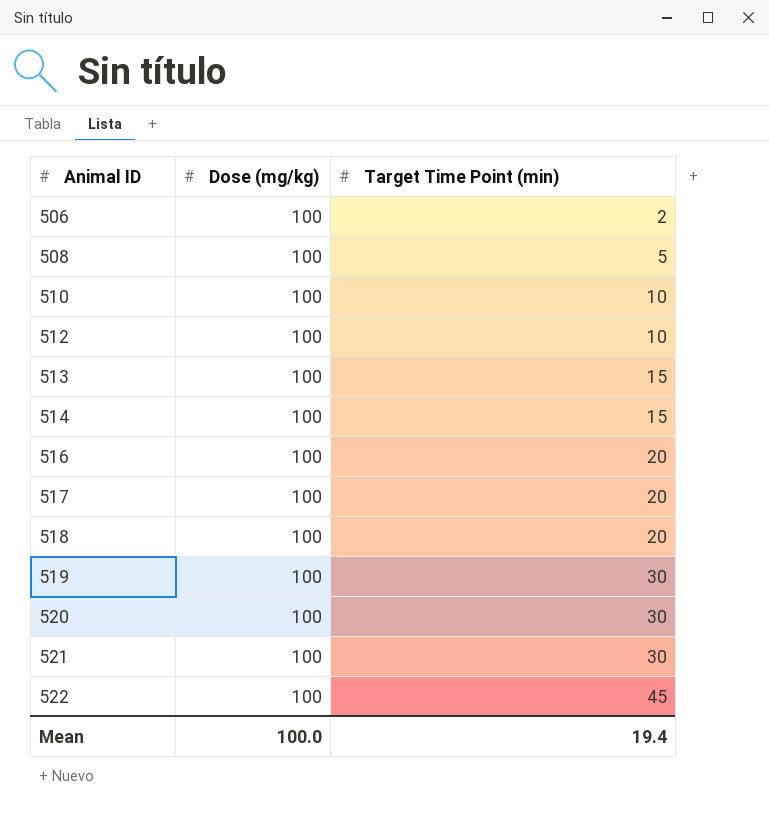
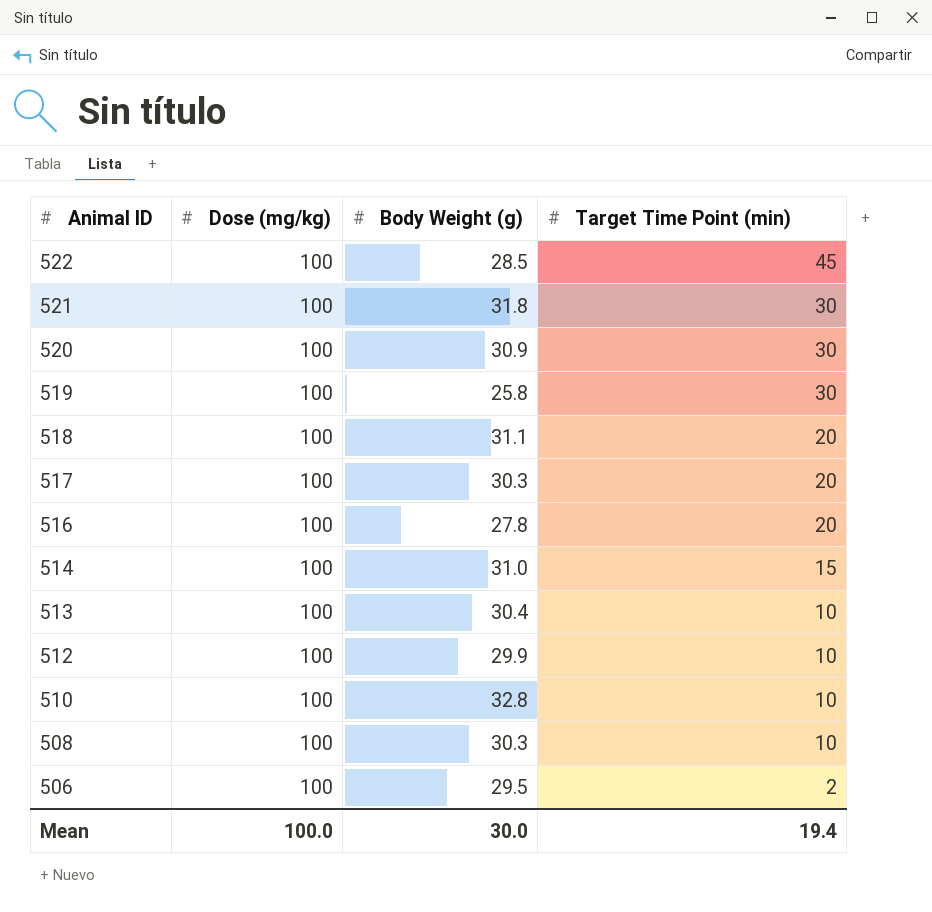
row order: Animal ID ascending -> Animal ID descending
column Body Weight (g) | position: none -> 3
513 | Target Time Point (min): 15 -> 10
508 | Target Time Point (min): 5 -> 10

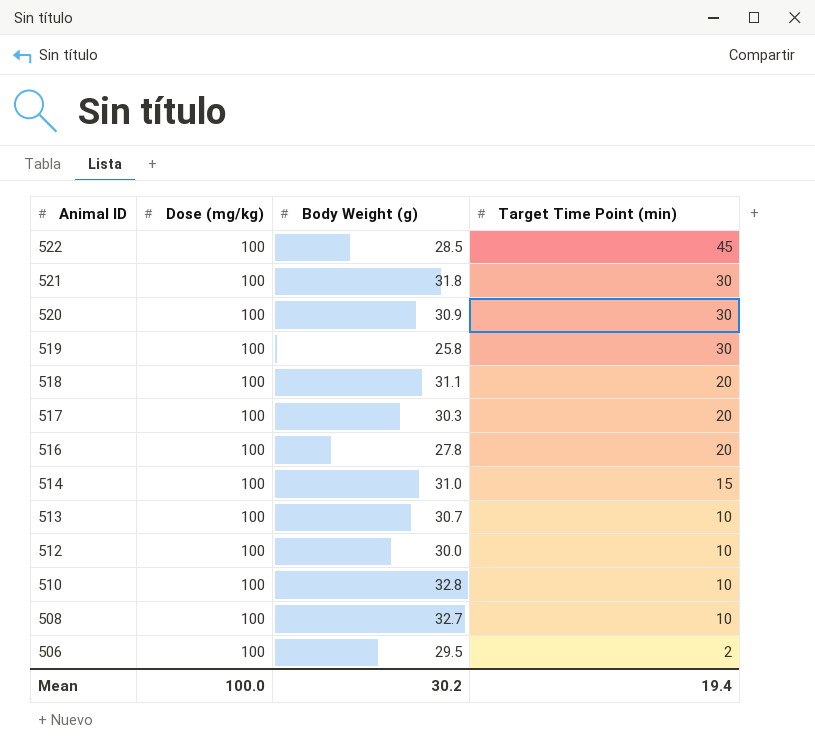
513 | Body Weight (g): 30.4 -> 30.7
512 | Body Weight (g): 29.9 -> 30.0
508 | Body Weight (g): 30.3 -> 32.7
Mean | Body Weight (g): 30.0 -> 30.2

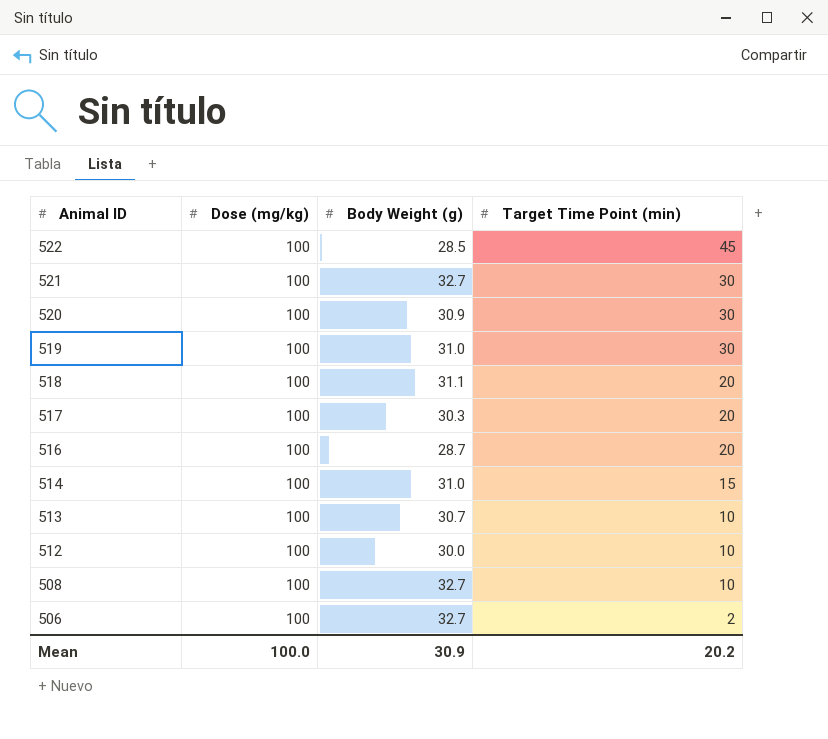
row 510: 100 | 32.8 | 10 -> none
521 | Body Weight (g): 31.8 -> 32.7
519 | Body Weight (g): 25.8 -> 31.0
516 | Body Weight (g): 27.8 -> 28.7
506 | Body Weight (g): 29.5 -> 32.7
Mean | Body Weight (g): 30.2 -> 30.9
Mean | Target Time Point (min): 19.4 -> 20.2

